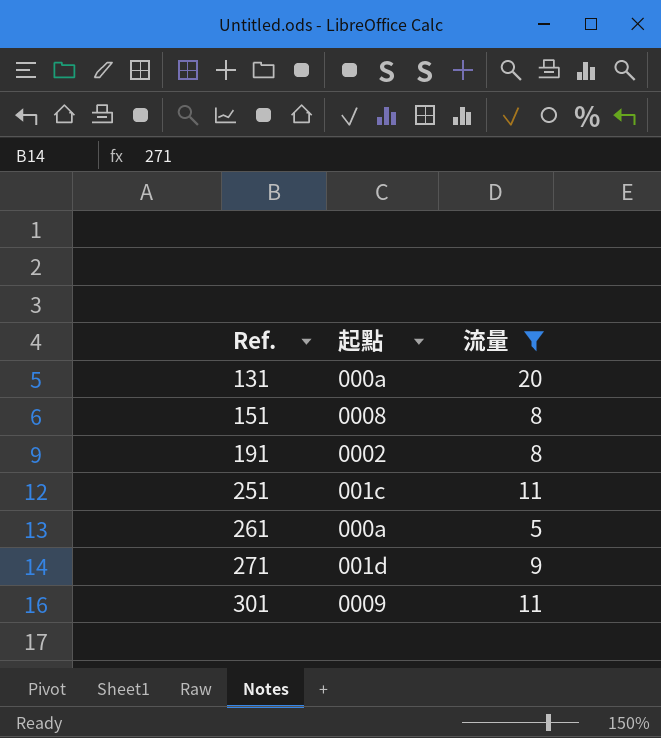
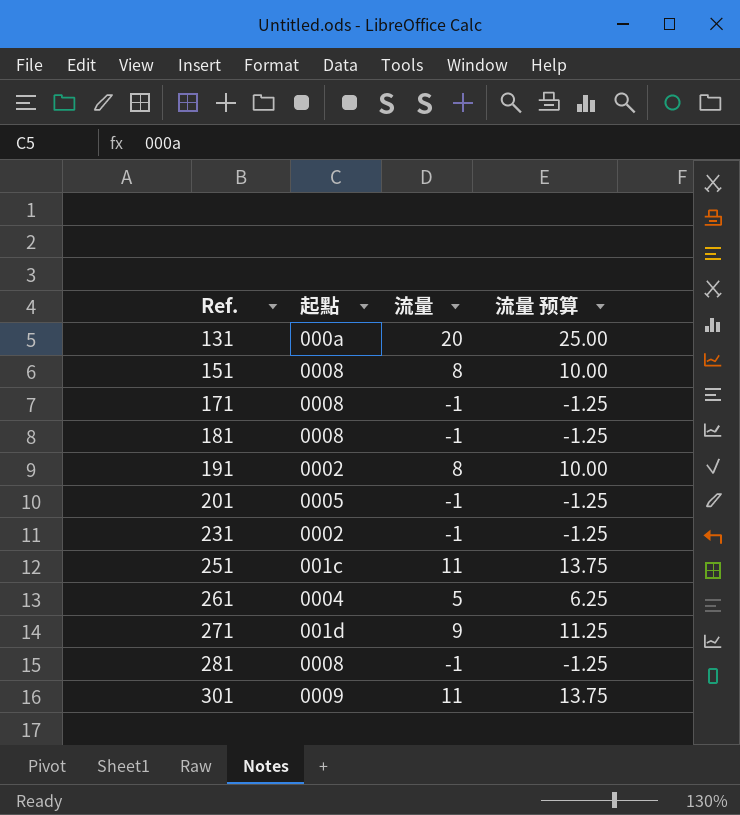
filter: 流量 != -1 -> none
column 流量 预算 | formula: none -> [流量] * 1.25
261 | 起點: 000a -> 0004

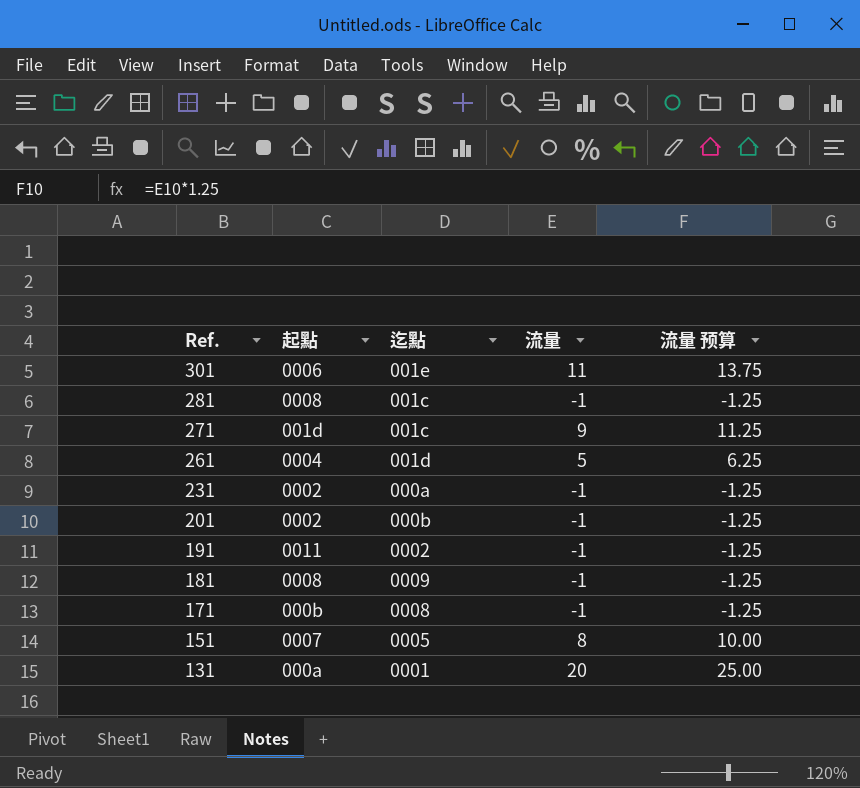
row order: Ref. ascending -> Ref. descending
column 迄點 | position: none -> 3
row 251: 001c | 11 | 13.75 -> none
301 | 起點: 0009 -> 0006
201 | 起點: 0005 -> 0002
191 | 起點: 0002 -> 0011
191 | 流量: 8 -> -1
191 | 流量 预算: 10.00 -> -1.25
171 | 起點: 0008 -> 000b
151 | 起點: 0008 -> 0007

